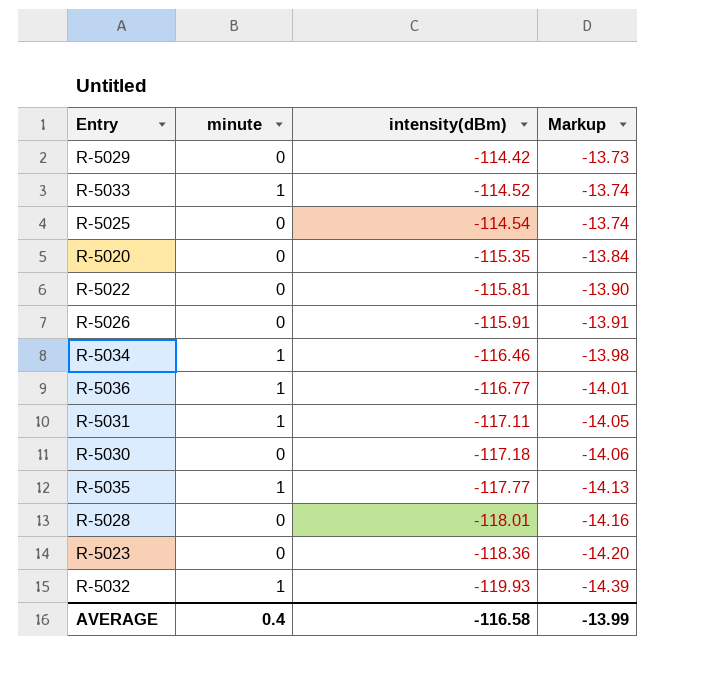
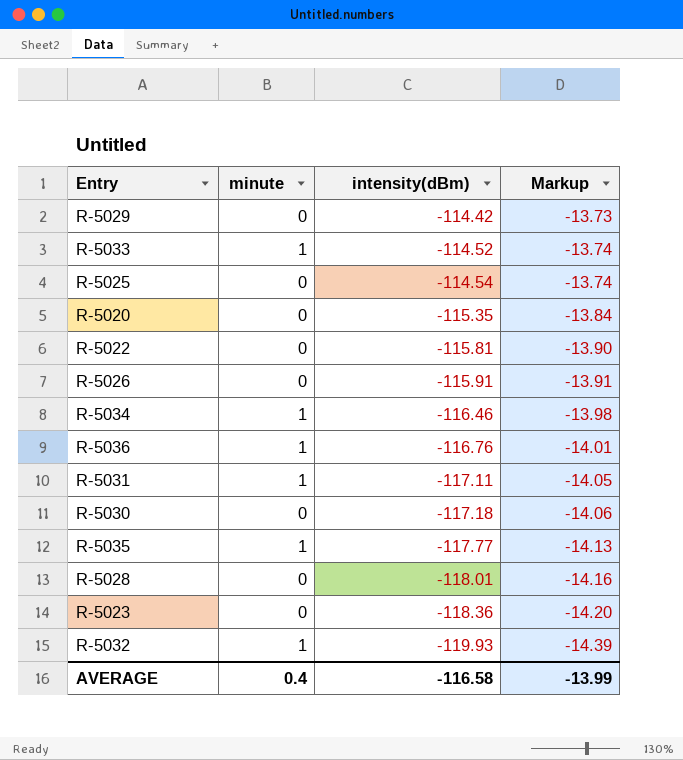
R-5036 | intensity(dBm): -116.77 -> -116.76

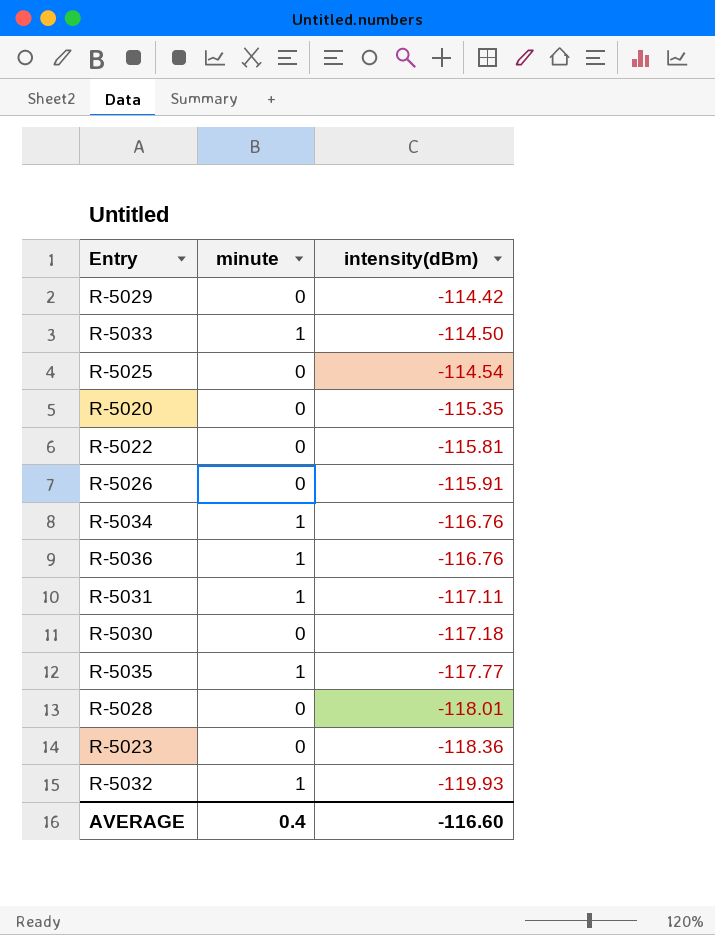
column Markup | formula: [intensity(dBm)] * 0.12 -> none
R-5033 | intensity(dBm): -114.52 -> -114.50
R-5034 | intensity(dBm): -116.46 -> -116.76
AVERAGE | intensity(dBm): -116.58 -> -116.60

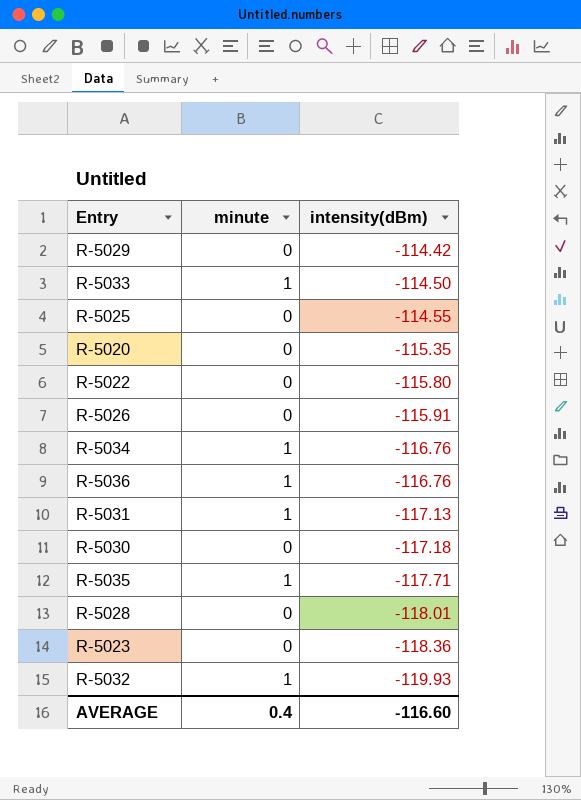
R-5025 | intensity(dBm): -114.54 -> -114.55
R-5022 | intensity(dBm): -115.81 -> -115.80
R-5031 | intensity(dBm): -117.11 -> -117.13
R-5035 | intensity(dBm): -117.77 -> -117.71

